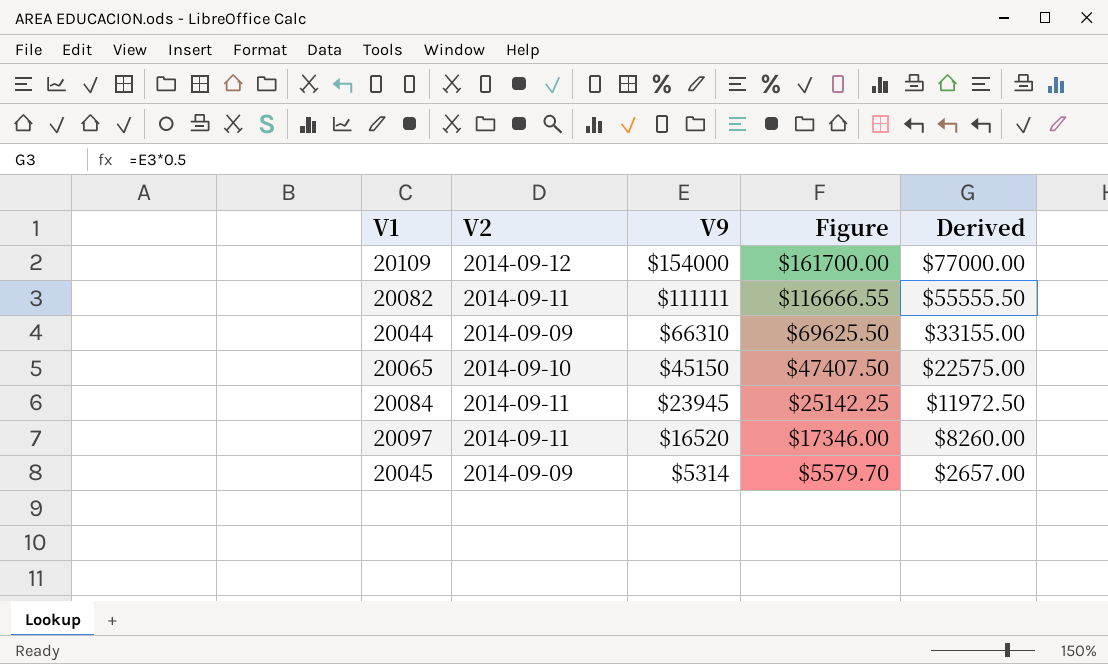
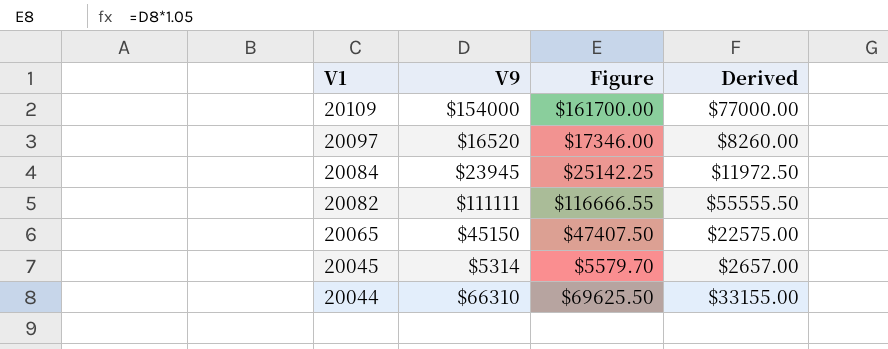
row order: V9 descending -> V1 descending
column V2 | position: 2 -> none

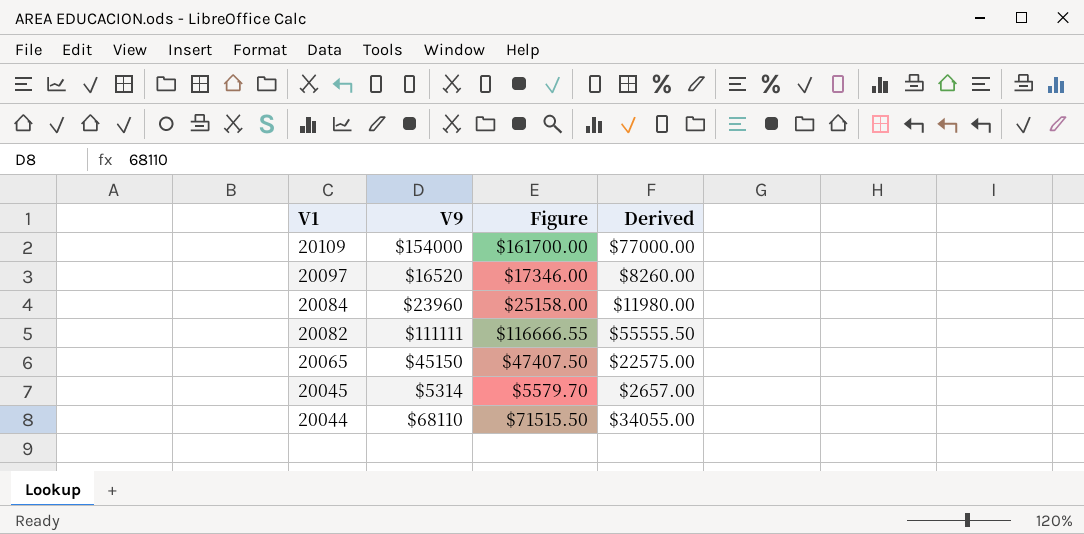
20084 | V9: $23945 -> $23960
20084 | Figure: $25142.25 -> $25158.00
20084 | Derived: $11972.50 -> $11980.00
20044 | V9: $66310 -> $68110
20044 | Figure: $69625.50 -> $71515.50
20044 | Derived: $33155.00 -> $34055.00

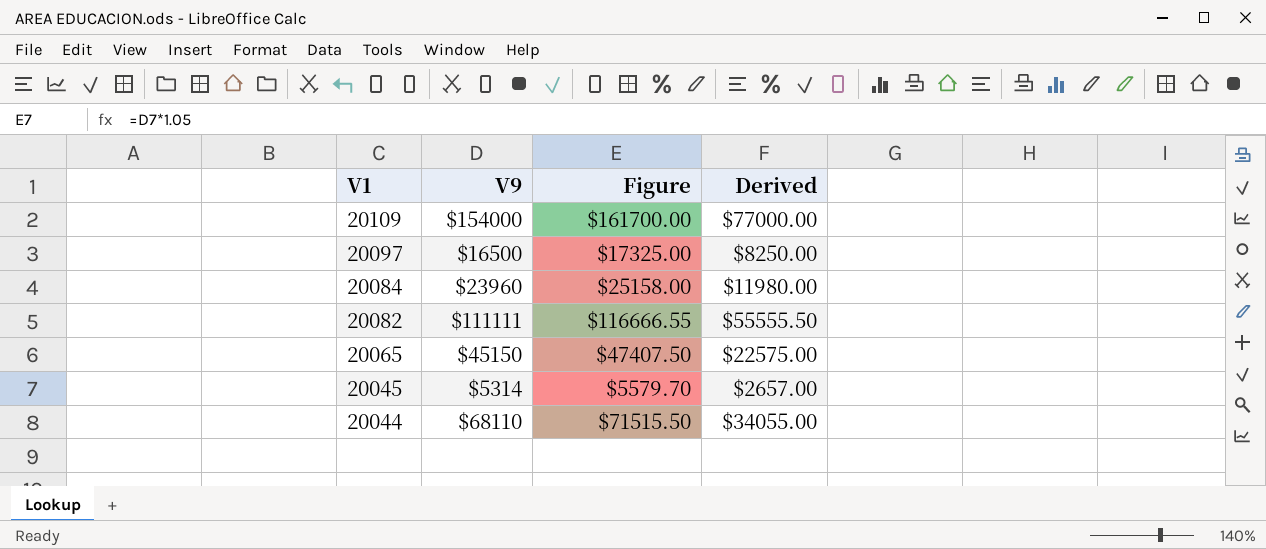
20097 | V9: $16520 -> $16500
20097 | Figure: $17346.00 -> $17325.00
20097 | Derived: $8260.00 -> $8250.00

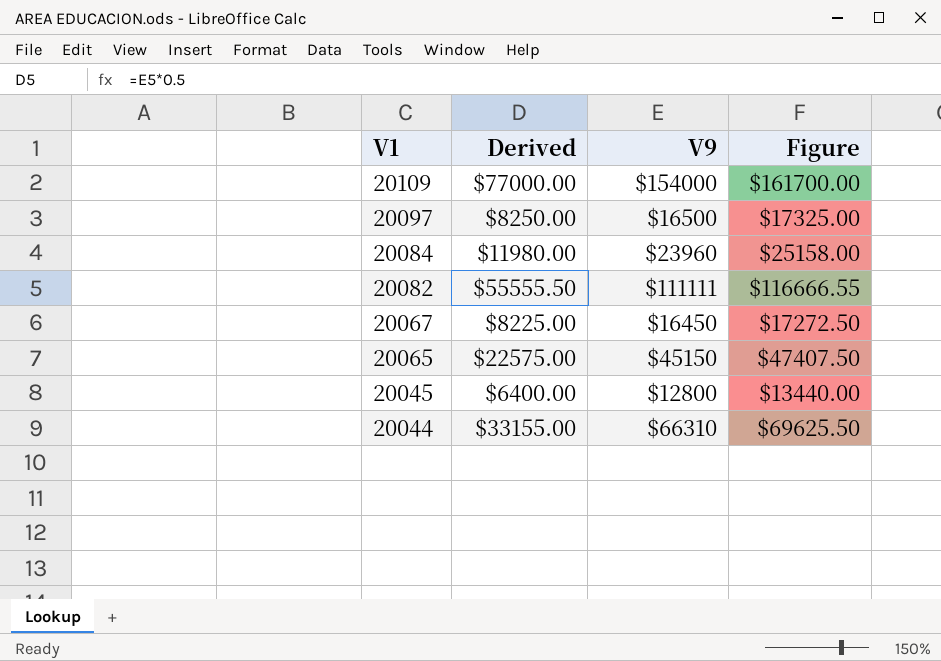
column Derived | position: 4 -> 2
row 20067: none -> $8225.00 | $16450 | $17272.50
20045 | Derived: $2657.00 -> $6400.00
20045 | V9: $5314 -> $12800
20045 | Figure: $5579.70 -> $13440.00
20044 | Derived: $34055.00 -> $33155.00
20044 | V9: $68110 -> $66310
20044 | Figure: $71515.50 -> $69625.50

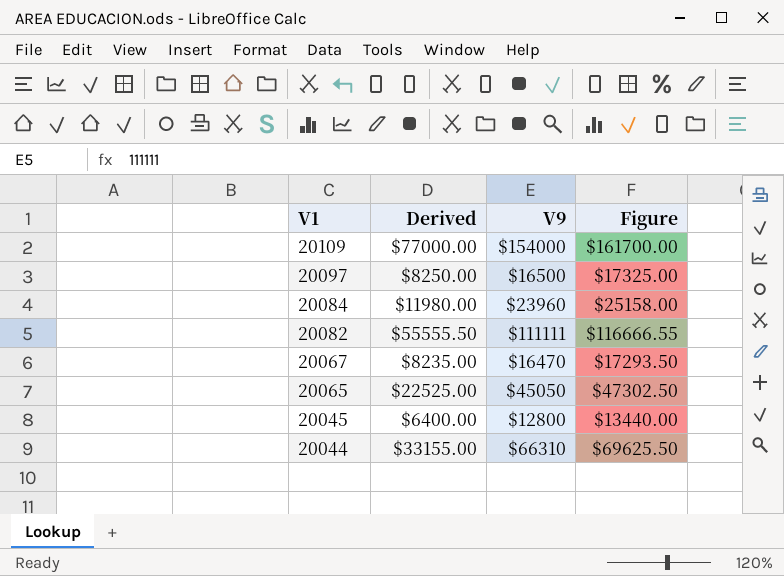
20067 | Derived: $8225.00 -> $8235.00
20067 | V9: $16450 -> $16470
20067 | Figure: $17272.50 -> $17293.50
20065 | Derived: $22575.00 -> $22525.00
20065 | V9: $45150 -> $45050
20065 | Figure: $47407.50 -> $47302.50

